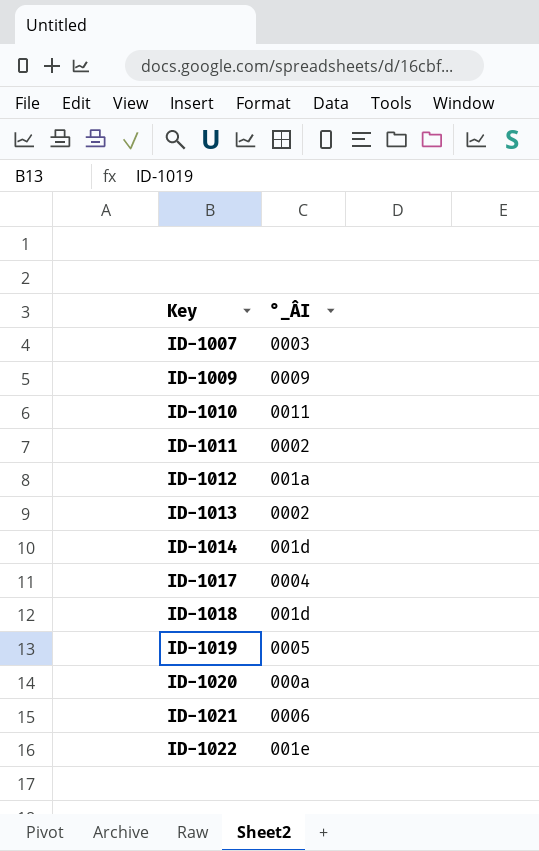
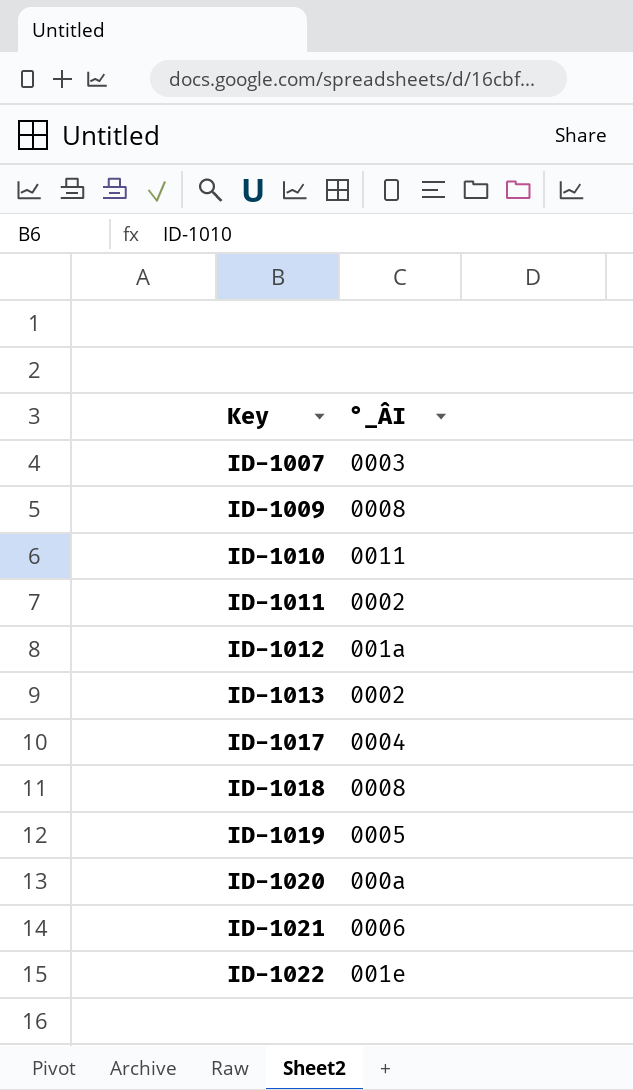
row ID-1014: 001d -> none
ID-1009 | °_ÂI: 0009 -> 0008
ID-1018 | °_ÂI: 001d -> 0008

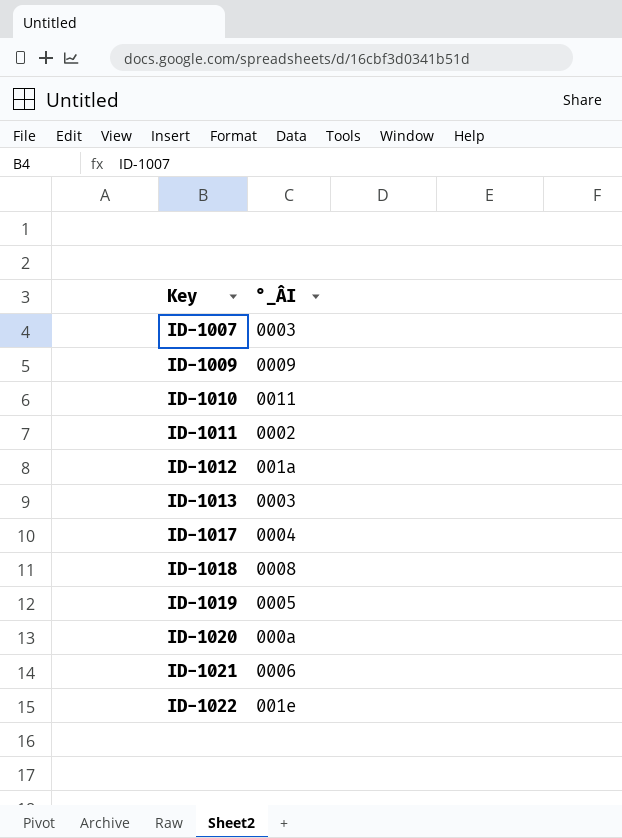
ID-1009 | °_ÂI: 0008 -> 0009
ID-1013 | °_ÂI: 0002 -> 0003

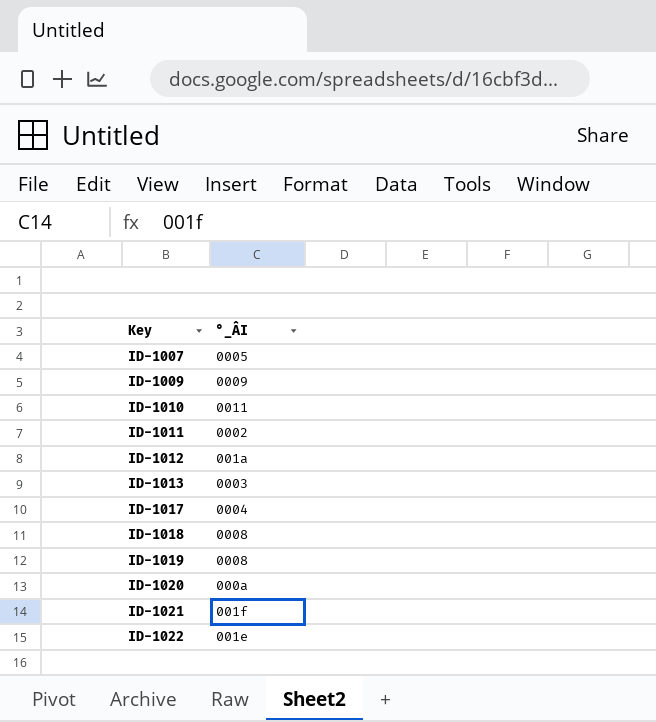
ID-1007 | °_ÂI: 0003 -> 0005
ID-1019 | °_ÂI: 0005 -> 0008
ID-1021 | °_ÂI: 0006 -> 001f

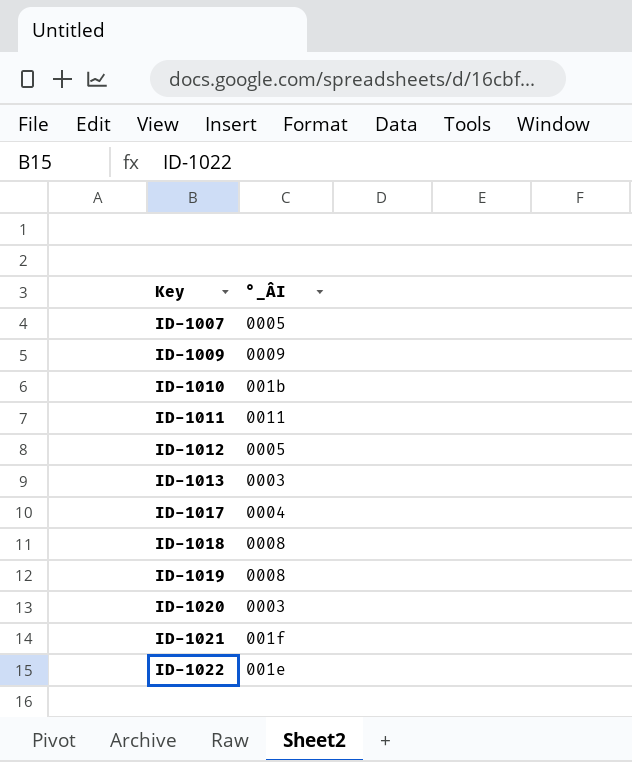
ID-1010 | °_ÂI: 0011 -> 001b
ID-1011 | °_ÂI: 0002 -> 0011
ID-1012 | °_ÂI: 001a -> 0005
ID-1020 | °_ÂI: 000a -> 0003

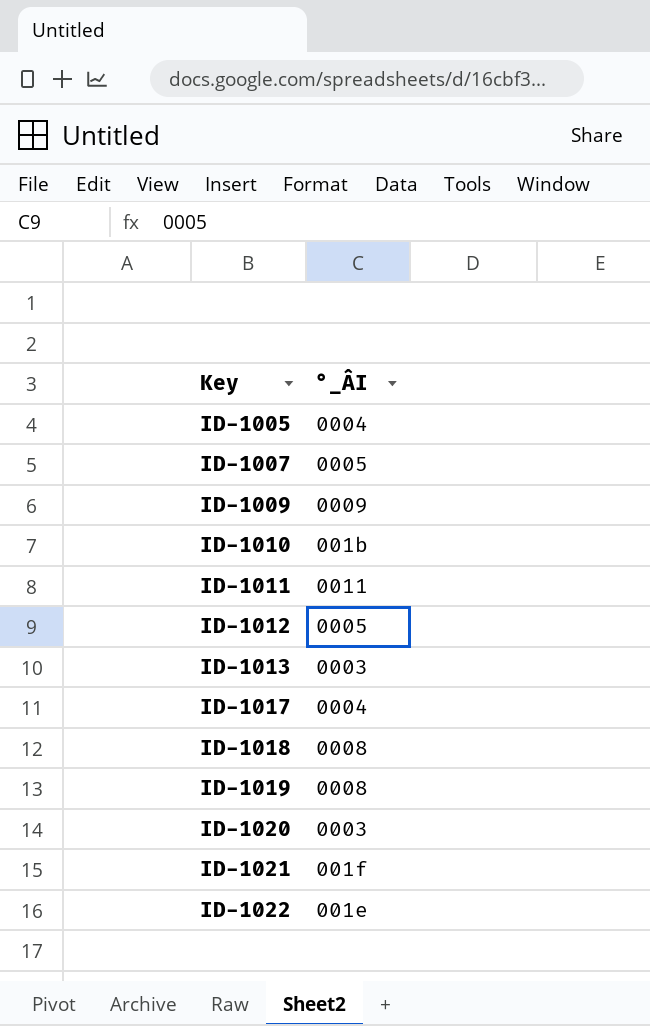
row ID-1005: none -> 0004

